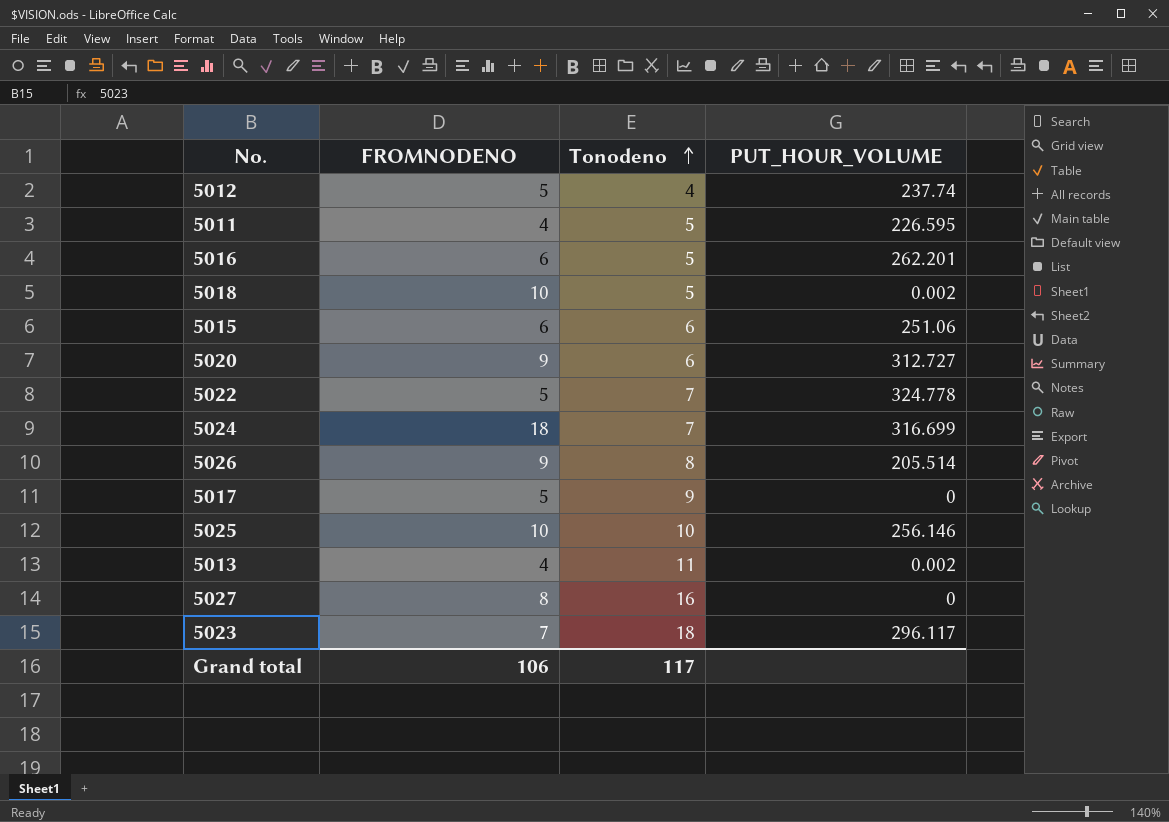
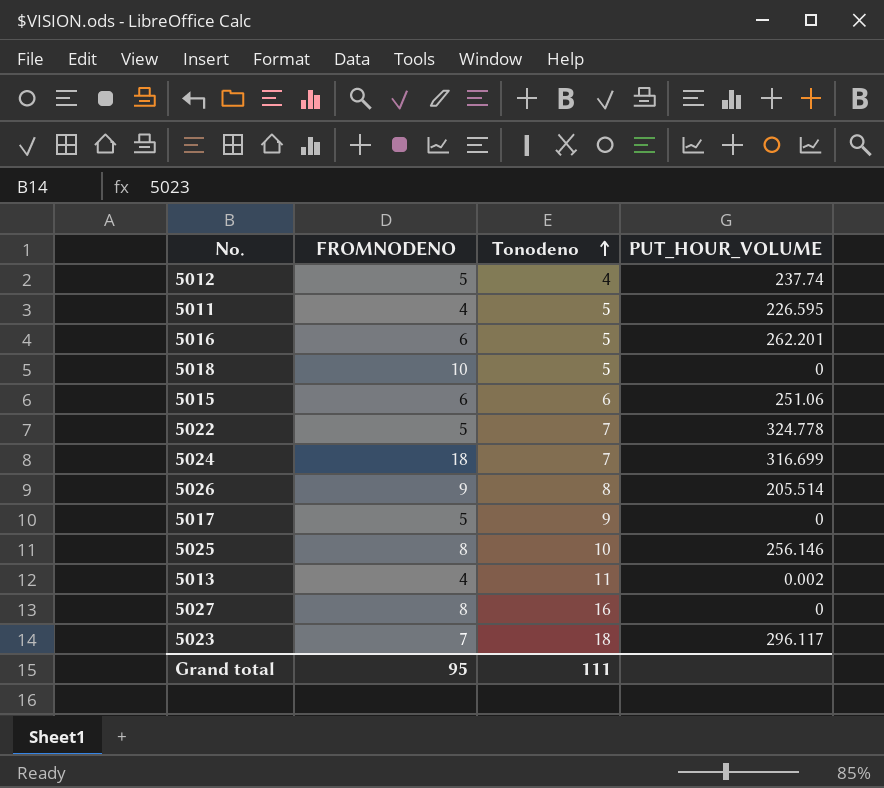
row 5020: 9 | 6 | 312.727 -> none
5018 | PUT_HOUR_VOLUME: 0.002 -> 0
5025 | FROMNODENO: 10 -> 8
Grand total | FROMNODENO: 106 -> 95
Grand total | Tonodeno: 117 -> 111

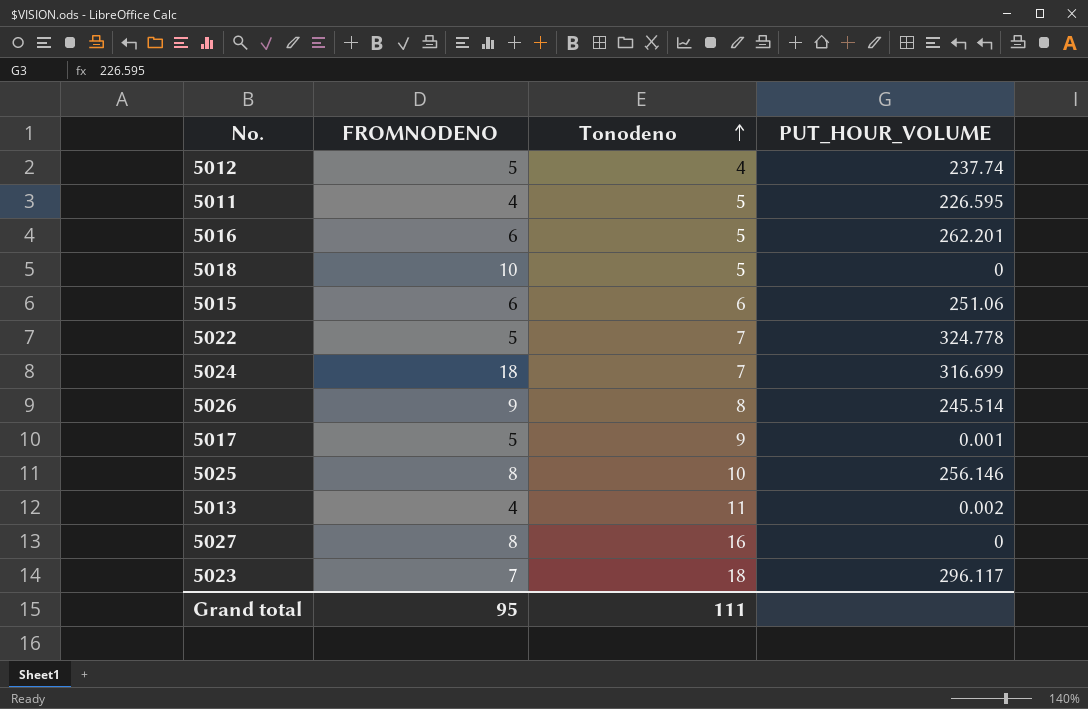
5026 | PUT_HOUR_VOLUME: 205.514 -> 245.514
5017 | PUT_HOUR_VOLUME: 0 -> 0.001

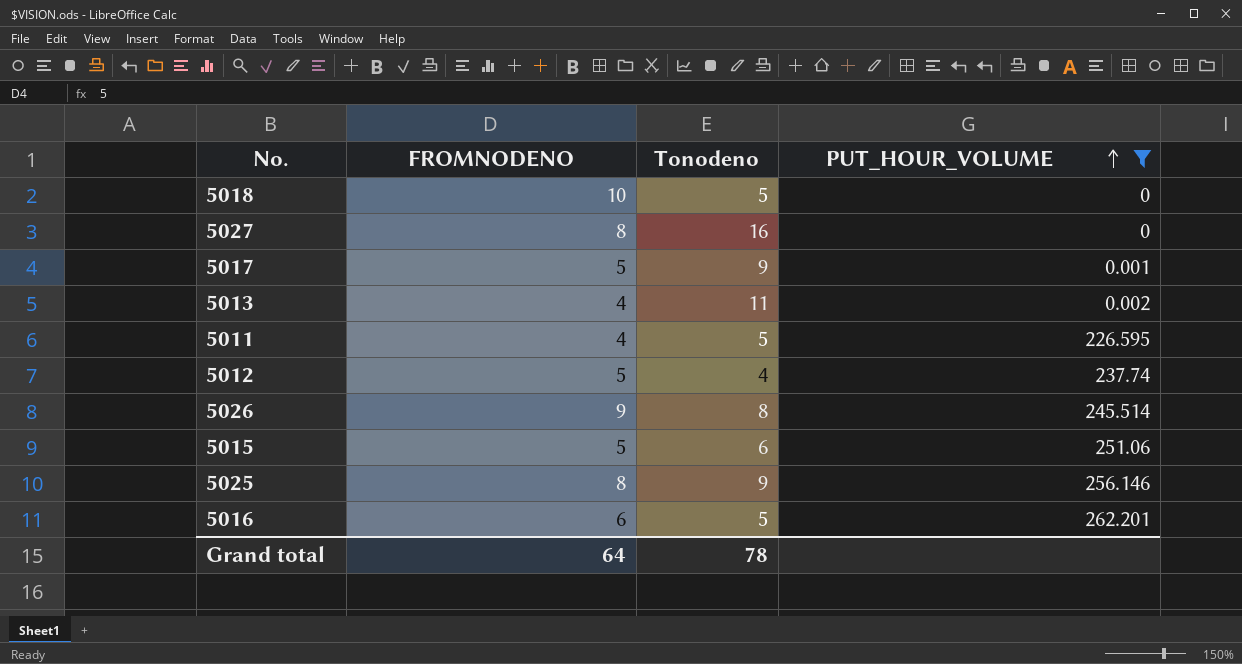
filter: none -> PUT_HOUR_VOLUME <= 262.201
row order: Tonodeno ascending -> PUT_HOUR_VOLUME ascending
5015 | FROMNODENO: 6 -> 5
5025 | Tonodeno: 10 -> 9
Grand total | FROMNODENO: 95 -> 64
Grand total | Tonodeno: 111 -> 78

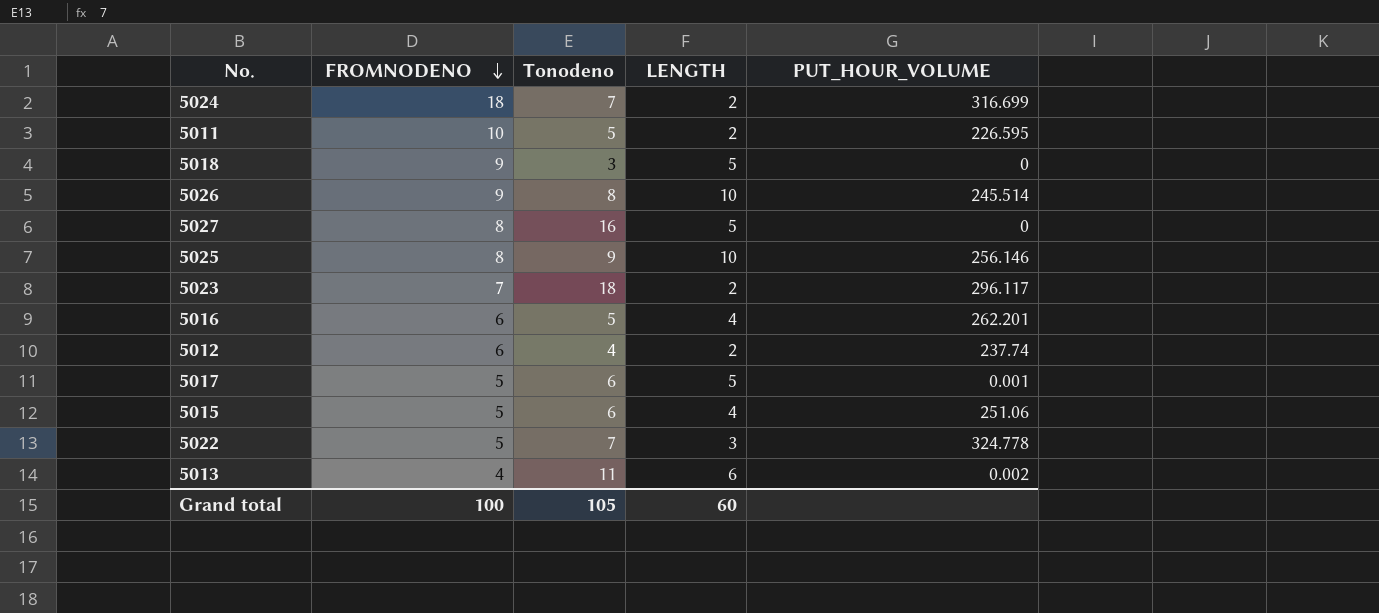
filter: PUT_HOUR_VOLUME <= 262.201 -> none
row order: PUT_HOUR_VOLUME ascending -> FROMNODENO descending
column LENGTH | position: none -> 4
5011 | FROMNODENO: 4 -> 10
5018 | FROMNODENO: 10 -> 9
5018 | Tonodeno: 5 -> 3
5012 | FROMNODENO: 5 -> 6
5017 | Tonodeno: 9 -> 6
Grand total | FROMNODENO: 64 -> 100
Grand total | Tonodeno: 78 -> 105

